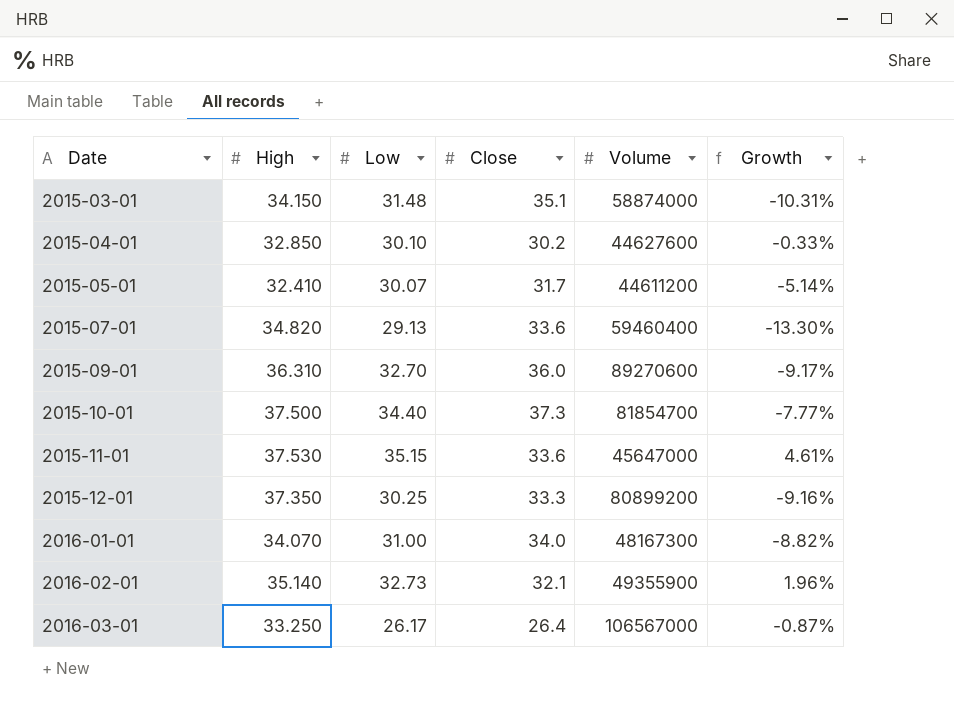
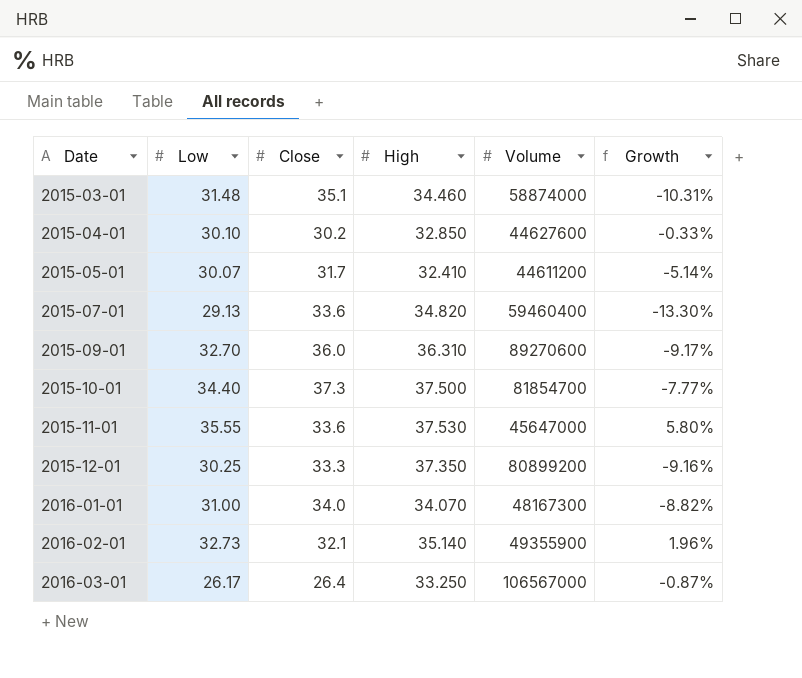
column High | position: 2 -> 4
2015-03-01 | High: 34.150 -> 34.460
2015-11-01 | Low: 35.15 -> 35.55
2015-11-01 | Growth: 4.61% -> 5.80%

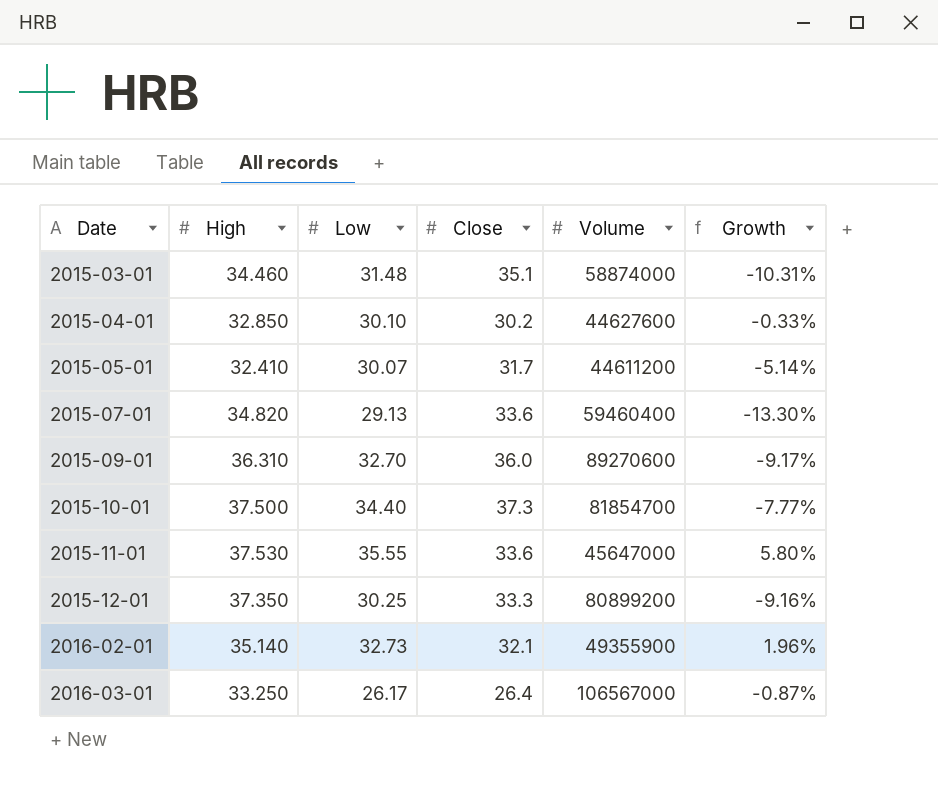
column High | position: 4 -> 2
row 2016-01-01: 31.00 | 34.0 | 34.070 | 48167300 | -8.82% -> none

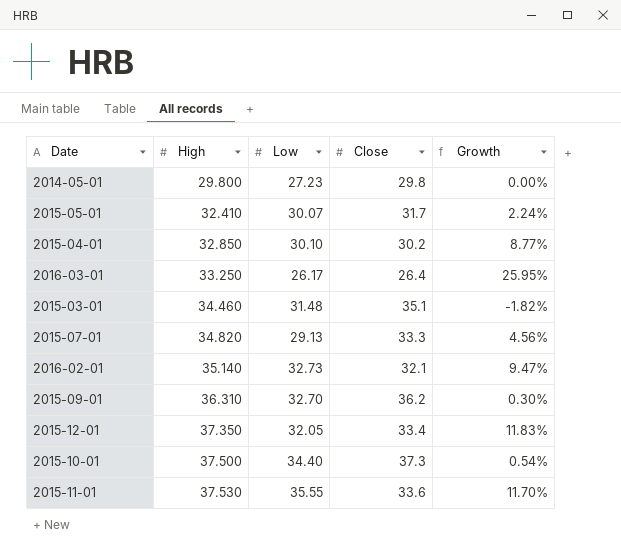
row order: Date ascending -> High ascending
column Volume | position: 5 -> none
column Growth | formula: ([Low] - [Close]) / [Close] -> ([High] - [Close]) / [Close]
row 2014-05-01: none -> 29.800 | 27.23 | 29.8 | 0.00%
2015-07-01 | Close: 33.6 -> 33.3
2015-09-01 | Close: 36.0 -> 36.2
2015-12-01 | Low: 30.25 -> 32.05
2015-12-01 | Close: 33.3 -> 33.4

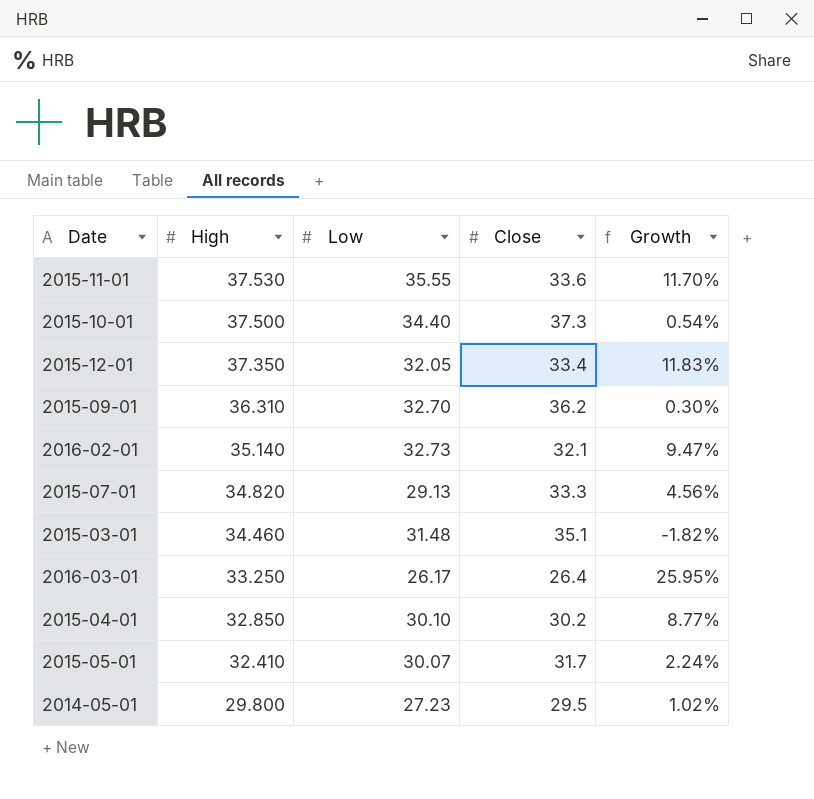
row order: High ascending -> High descending
2014-05-01 | Close: 29.8 -> 29.5
2014-05-01 | Growth: 0.00% -> 1.02%

